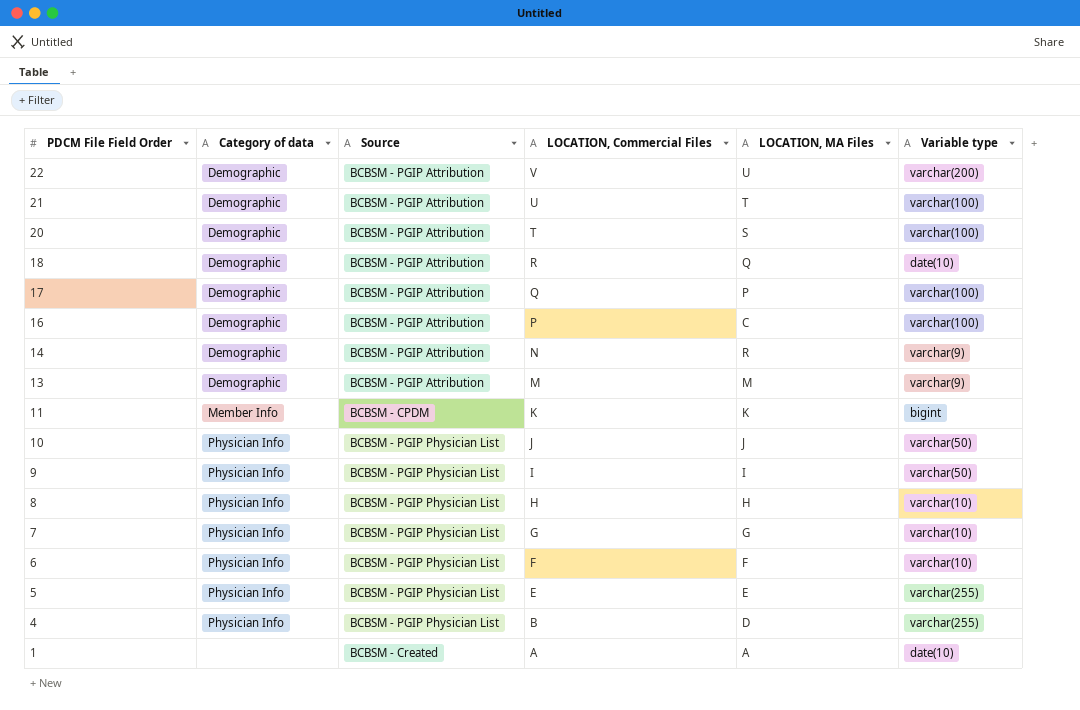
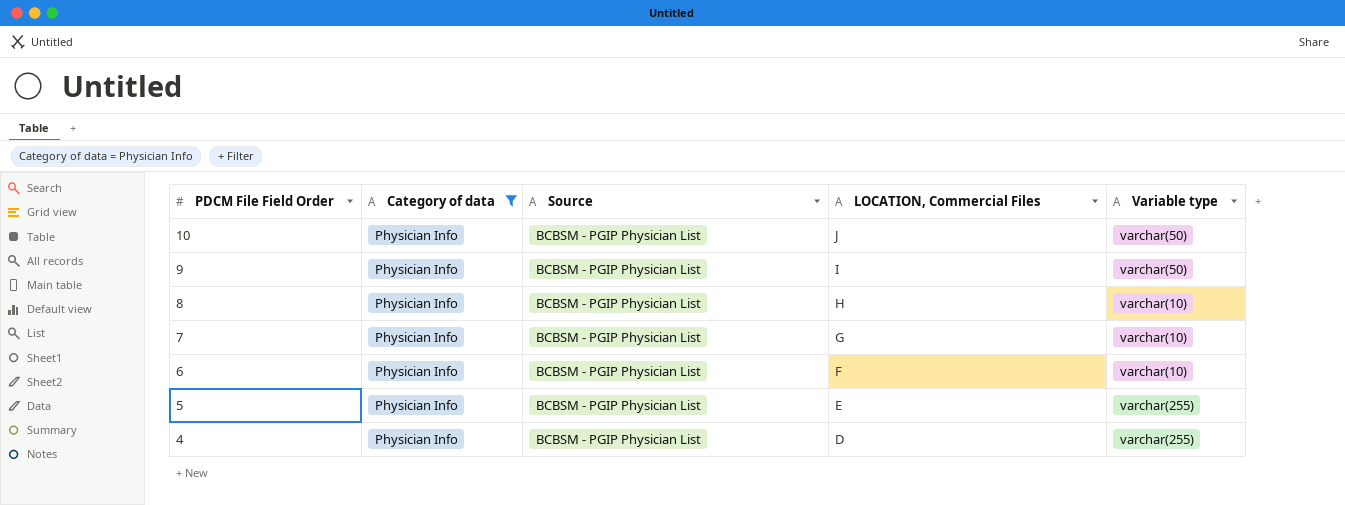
filter: none -> Category of data = Physician Info
column LOCATION, MA Files | position: 5 -> none
4 | LOCATION, Commercial Files: B -> D

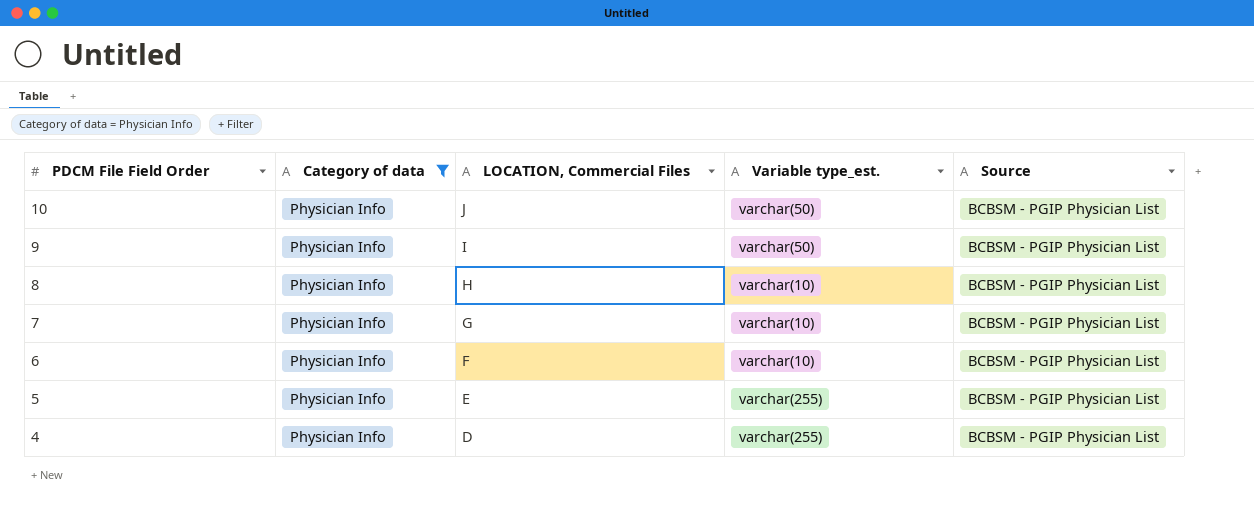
column name: Variable type -> Variable type_est.
column Source | position: 3 -> 5

